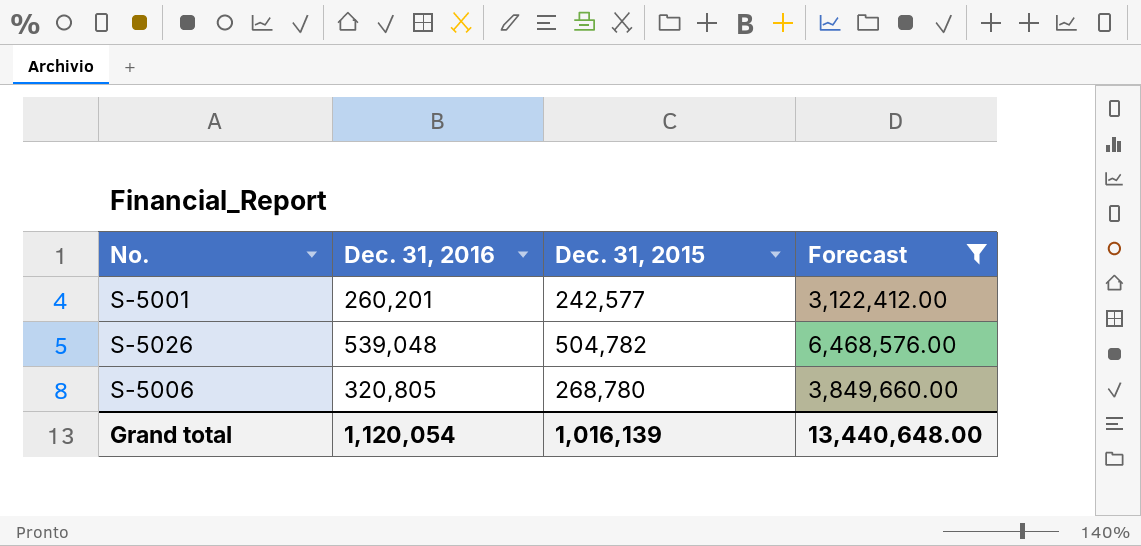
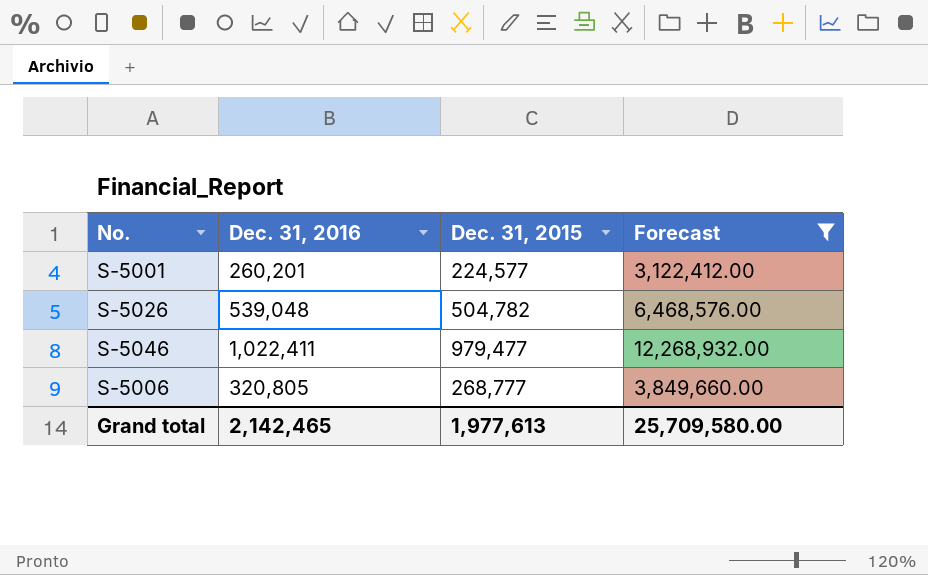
S-5001 | Dec. 31, 2015: 242,577 -> 224,577
row S-5046: none -> 1,022,411 | 979,477 | 12,268,932.00
S-5006 | Dec. 31, 2015: 268,780 -> 268,777
Grand total | Dec. 31, 2016: 1,120,054 -> 2,142,465
Grand total | Dec. 31, 2015: 1,016,139 -> 1,977,613
Grand total | Forecast: 13,440,648.00 -> 25,709,580.00

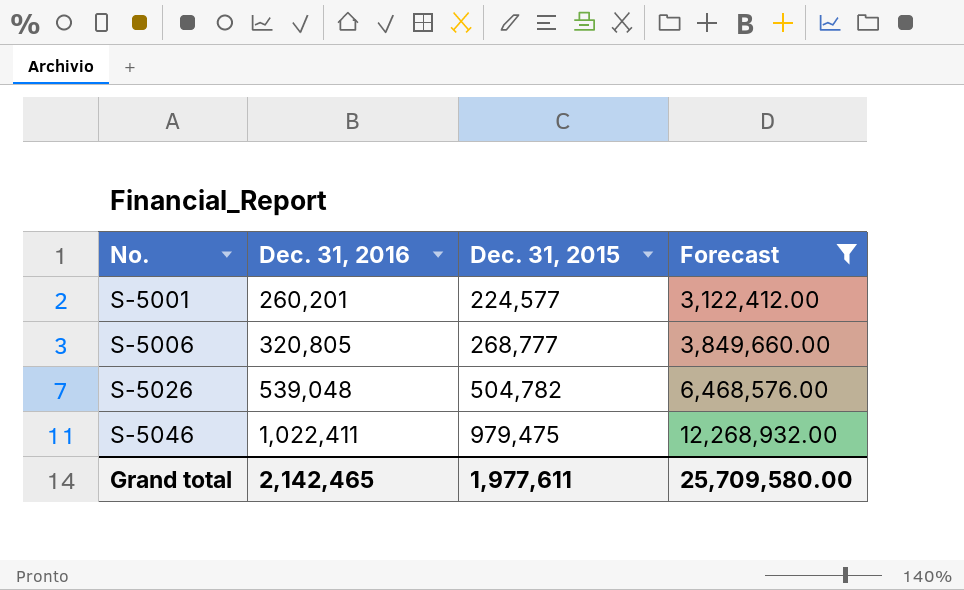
row order: none -> No. ascending
S-5046 | Dec. 31, 2015: 979,477 -> 979,475
Grand total | Dec. 31, 2015: 1,977,613 -> 1,977,611

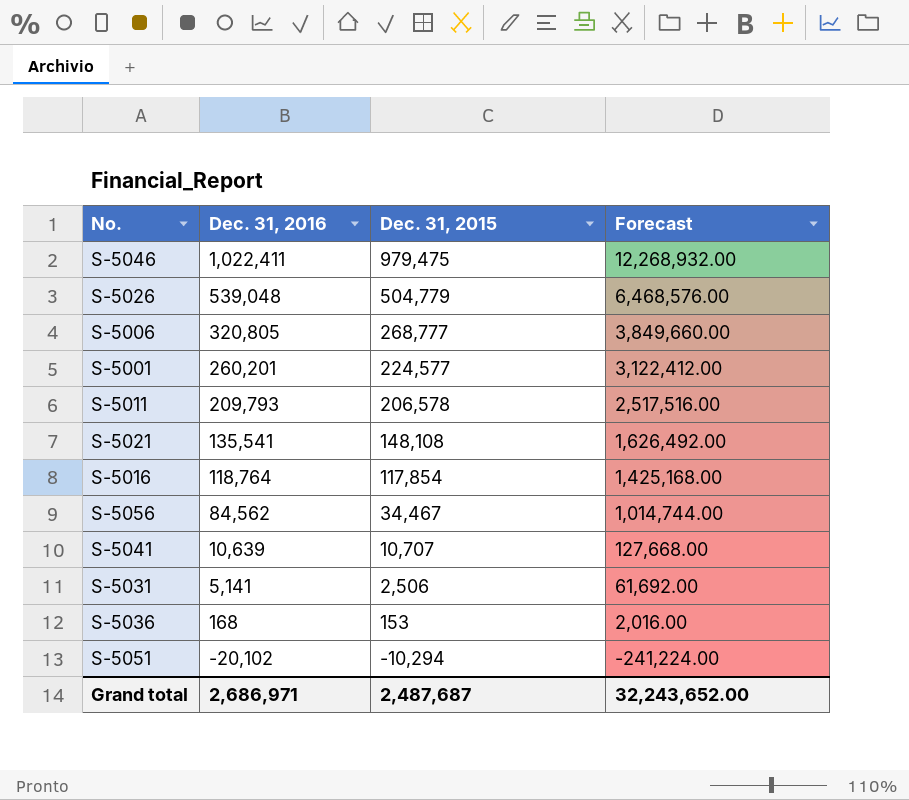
filter: Forecast >= 3,122,412.00 -> none
row order: No. ascending -> Dec. 31, 2016 descending
S-5026 | Dec. 31, 2015: 504,782 -> 504,779
Grand total | Dec. 31, 2016: 2,142,465 -> 2,686,971
Grand total | Dec. 31, 2015: 1,977,611 -> 2,487,687
Grand total | Forecast: 25,709,580.00 -> 32,243,652.00

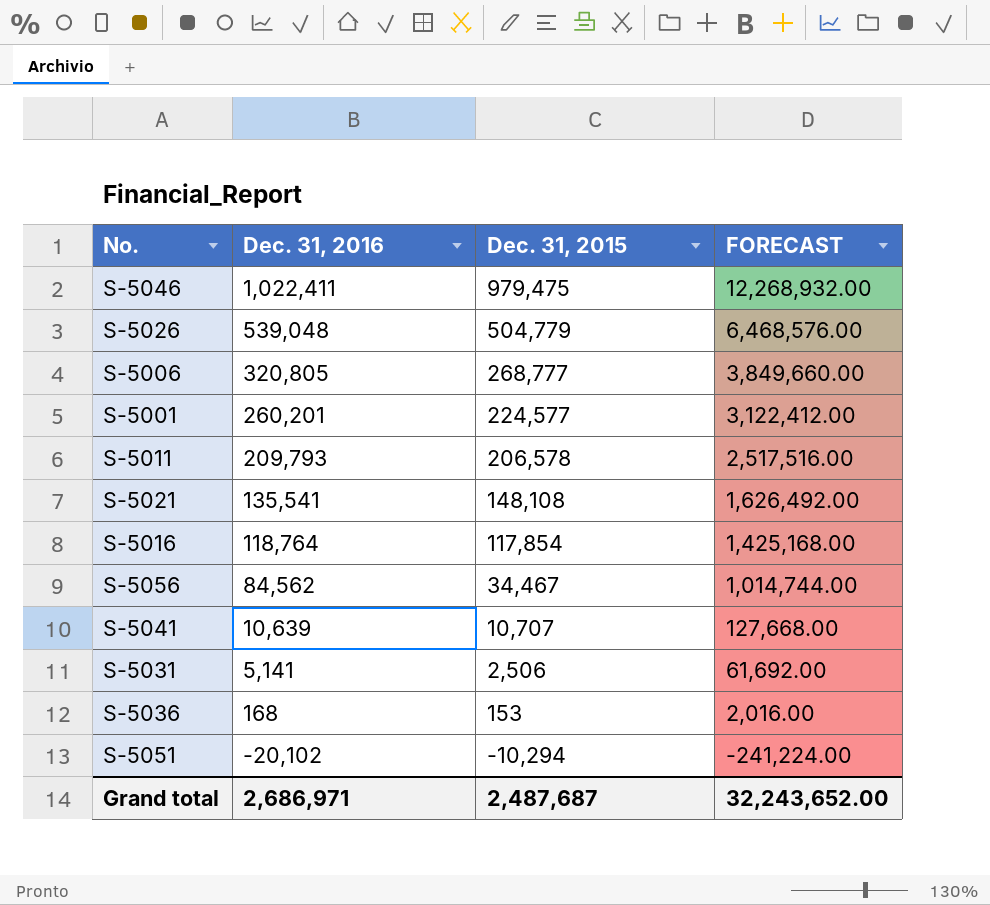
column name: Forecast -> FORECAST

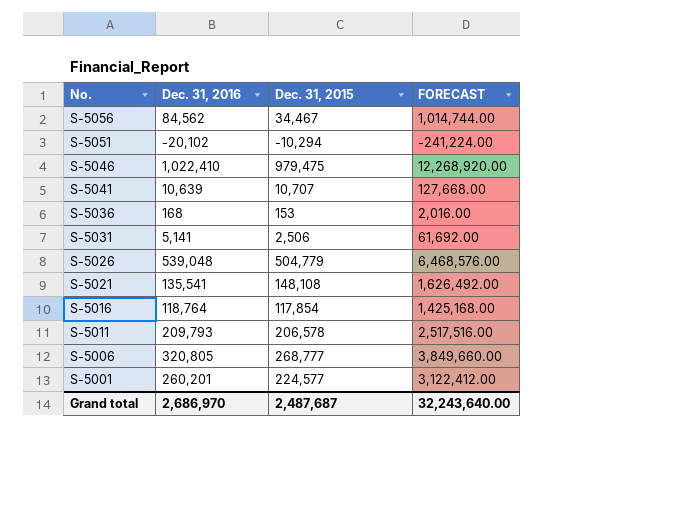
row order: Dec. 31, 2016 descending -> No. descending
S-5046 | Dec. 31, 2016: 1,022,411 -> 1,022,410
S-5046 | FORECAST: 12,268,932.00 -> 12,268,920.00
Grand total | Dec. 31, 2016: 2,686,971 -> 2,686,970
Grand total | FORECAST: 32,243,652.00 -> 32,243,640.00

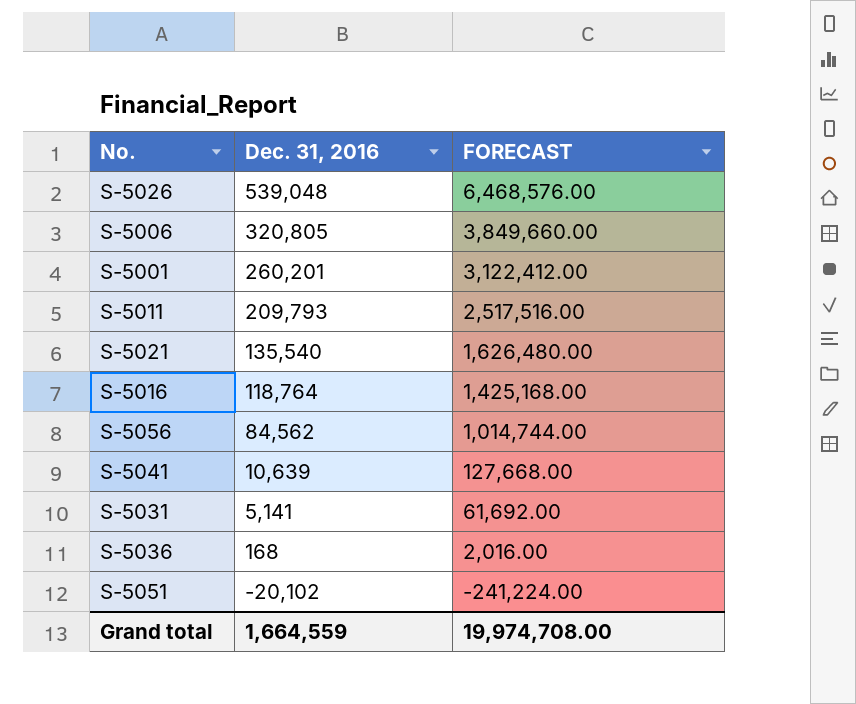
row order: No. descending -> Dec. 31, 2016 descending
column Dec. 31, 2015 | position: 3 -> none
row S-5046: 1,022,410 | 979,475 | 12,268,920.00 -> none
S-5021 | Dec. 31, 2016: 135,541 -> 135,540
S-5021 | FORECAST: 1,626,492.00 -> 1,626,480.00
Grand total | Dec. 31, 2016: 2,686,970 -> 1,664,559
Grand total | FORECAST: 32,243,640.00 -> 19,974,708.00

